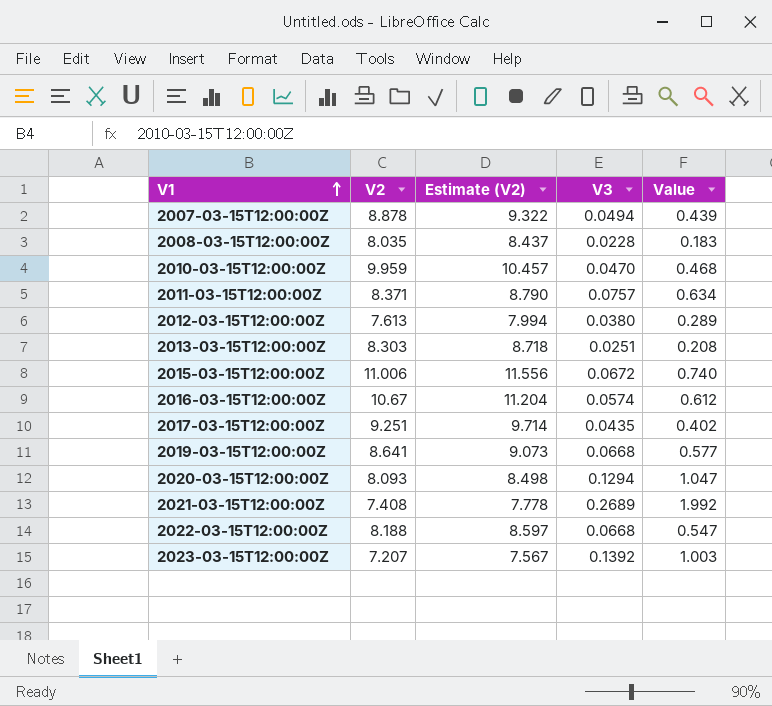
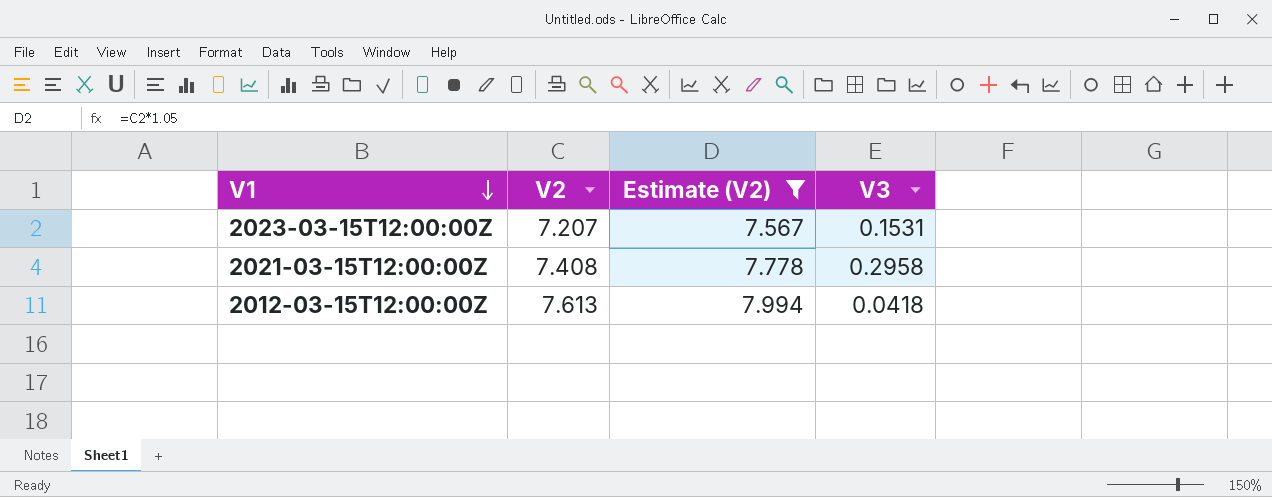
filter: none -> Estimate (V2) <= 7.994
row order: V1 ascending -> V1 descending
column Value | formula: [V2] * [V3] -> none
2023-03-15T12:00:00Z | V3: 0.1392 -> 0.1531
2021-03-15T12:00:00Z | V3: 0.2689 -> 0.2958
2012-03-15T12:00:00Z | V3: 0.0380 -> 0.0418

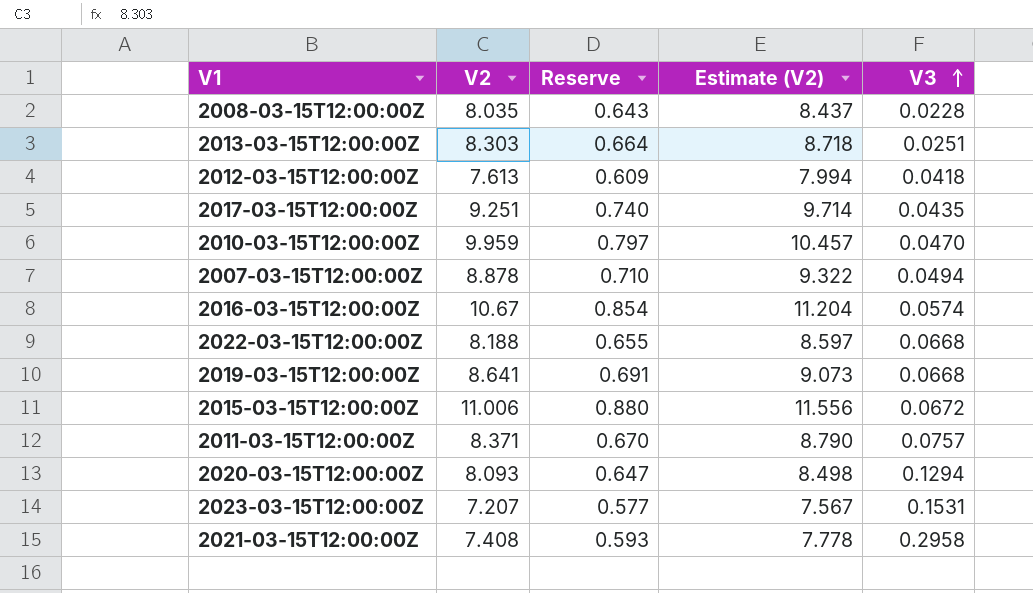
filter: Estimate (V2) <= 7.994 -> none
row order: V1 descending -> V3 ascending
column Reserve | formula: none -> [V2] * 0.08

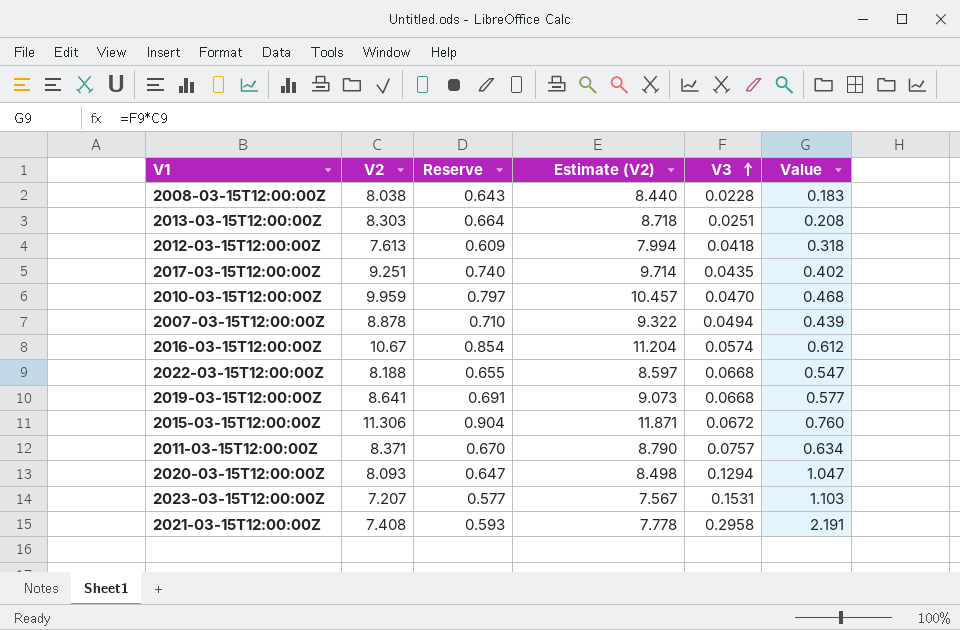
column Value | formula: none -> [V2] * [V3]
2008-03-15T12:00:00Z | V2: 8.035 -> 8.038
2008-03-15T12:00:00Z | Estimate (V2): 8.437 -> 8.440
2015-03-15T12:00:00Z | V2: 11.006 -> 11.306
2015-03-15T12:00:00Z | Reserve: 0.880 -> 0.904
2015-03-15T12:00:00Z | Estimate (V2): 11.556 -> 11.871

